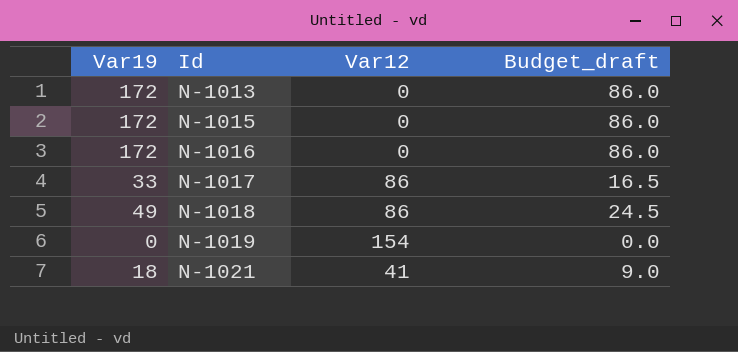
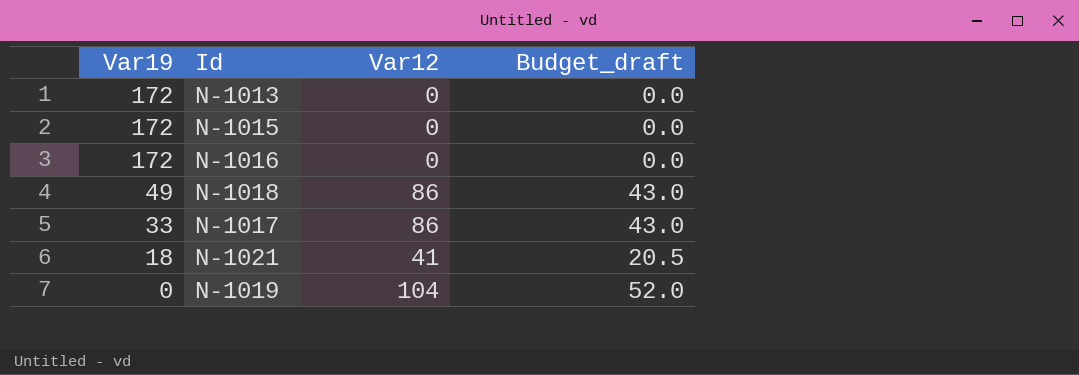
row order: Id ascending -> Var19 descending
column Budget_draft | formula: [Var19] * 0.5 -> [Var12] * 0.5
N-1019 | Var12: 154 -> 104

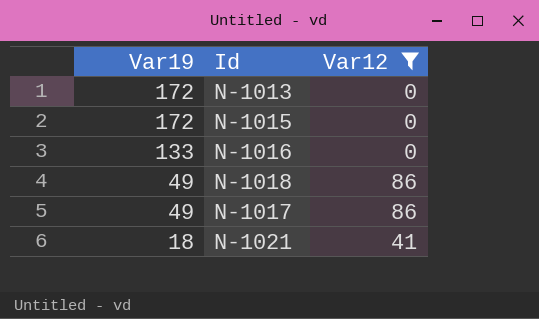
filter: none -> Var12 != 104
column Budget_draft | formula: [Var12] * 0.5 -> none
N-1016 | Var19: 172 -> 133
N-1017 | Var19: 33 -> 49

